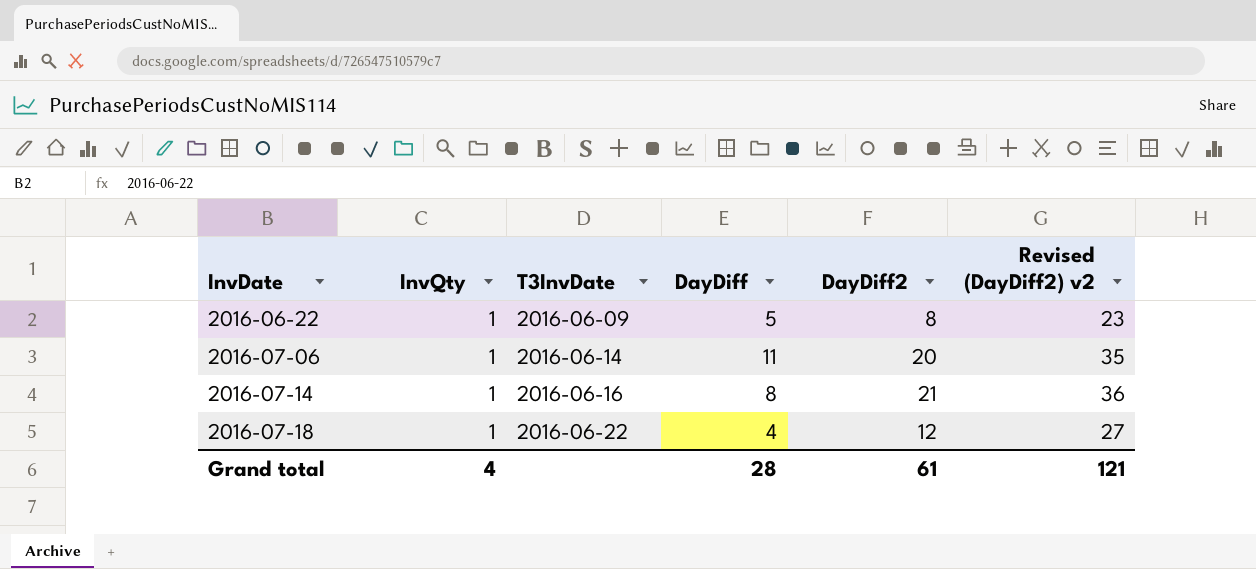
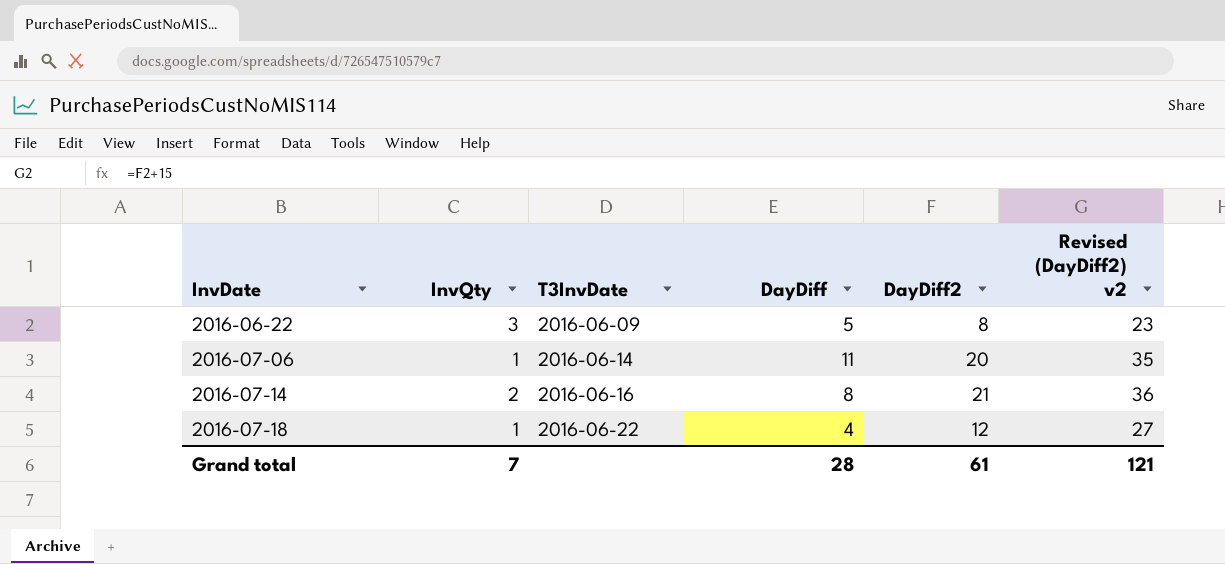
2016-06-22 | InvQty: 1 -> 3
2016-07-14 | InvQty: 1 -> 2
Grand total | InvQty: 4 -> 7

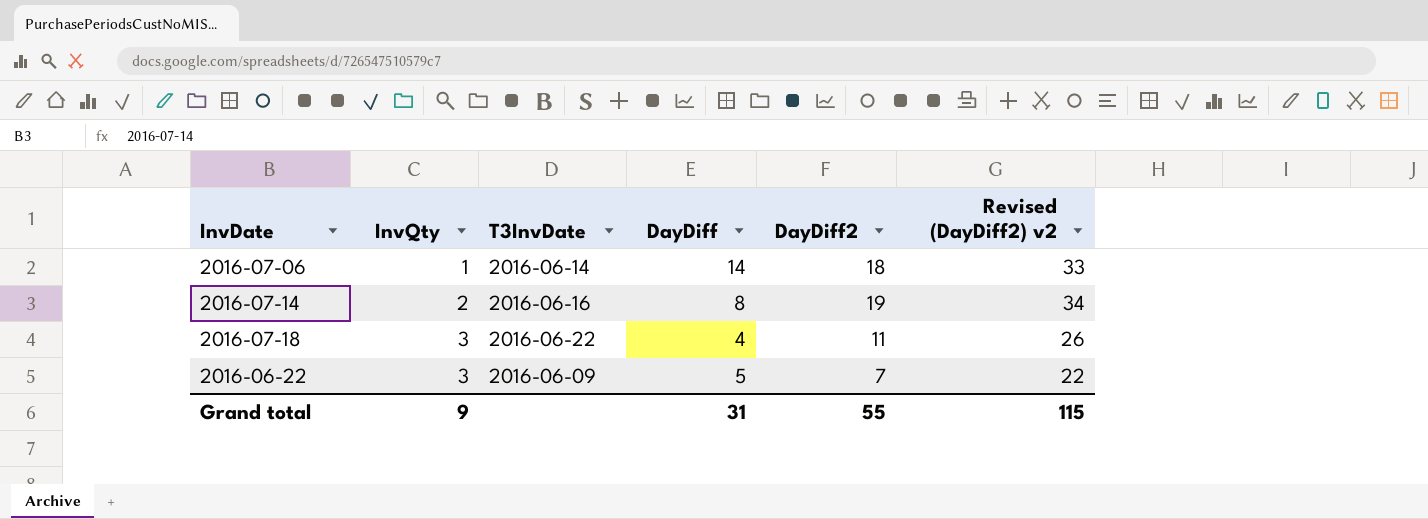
row order: InvDate ascending -> InvQty ascending
2016-07-06 | DayDiff: 11 -> 14
2016-07-06 | DayDiff2: 20 -> 18
2016-07-06 | Revised (DayDiff2) v2: 35 -> 33
2016-07-14 | DayDiff2: 21 -> 19
2016-07-14 | Revised (DayDiff2) v2: 36 -> 34
2016-07-18 | InvQty: 1 -> 3
2016-07-18 | DayDiff2: 12 -> 11
2016-07-18 | Revised (DayDiff2) v2: 27 -> 26
2016-06-22 | DayDiff2: 8 -> 7
2016-06-22 | Revised (DayDiff2) v2: 23 -> 22
Grand total | InvQty: 7 -> 9
Grand total | DayDiff: 28 -> 31
Grand total | DayDiff2: 61 -> 55
Grand total | Revised (DayDiff2) v2: 121 -> 115

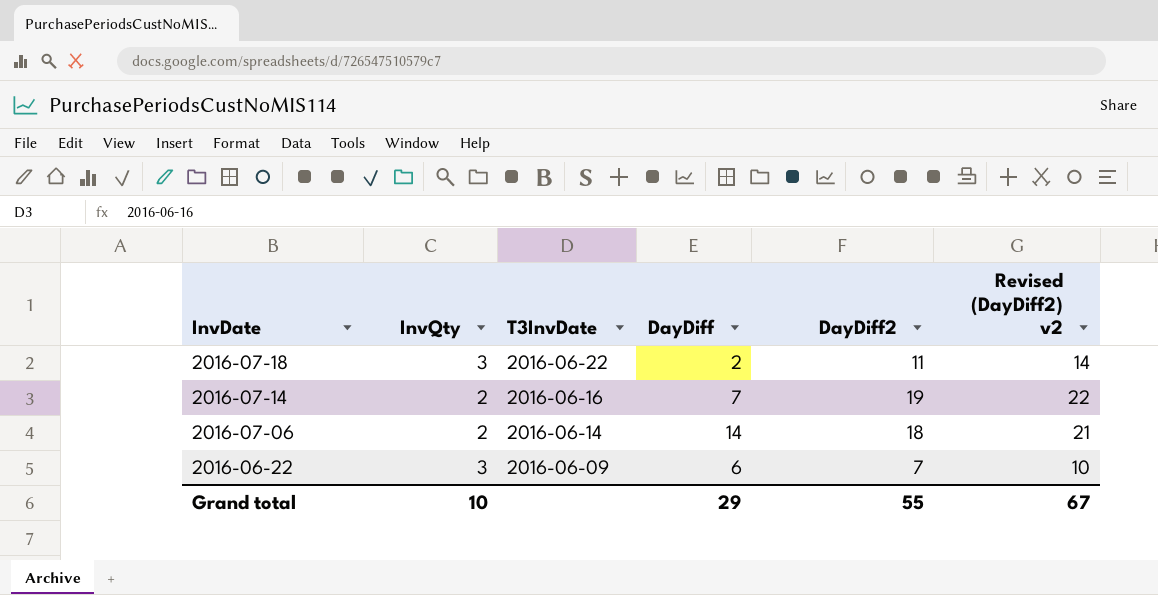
row order: InvQty ascending -> InvDate descending
column Revised (DayDiff2) v2 | formula: [DayDiff2] + 15 -> [DayDiff2] + 3
2016-07-18 | DayDiff: 4 -> 2
2016-07-14 | DayDiff: 8 -> 7
2016-07-06 | InvQty: 1 -> 2
2016-06-22 | DayDiff: 5 -> 6
Grand total | InvQty: 9 -> 10
Grand total | DayDiff: 31 -> 29
Grand total | Revised (DayDiff2) v2: 115 -> 67

